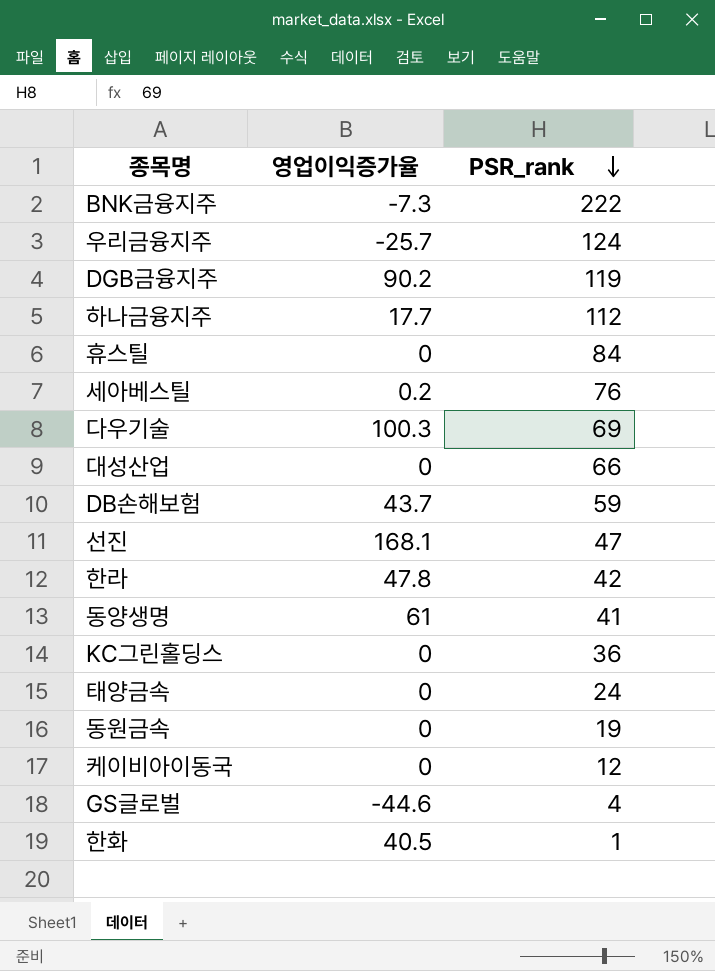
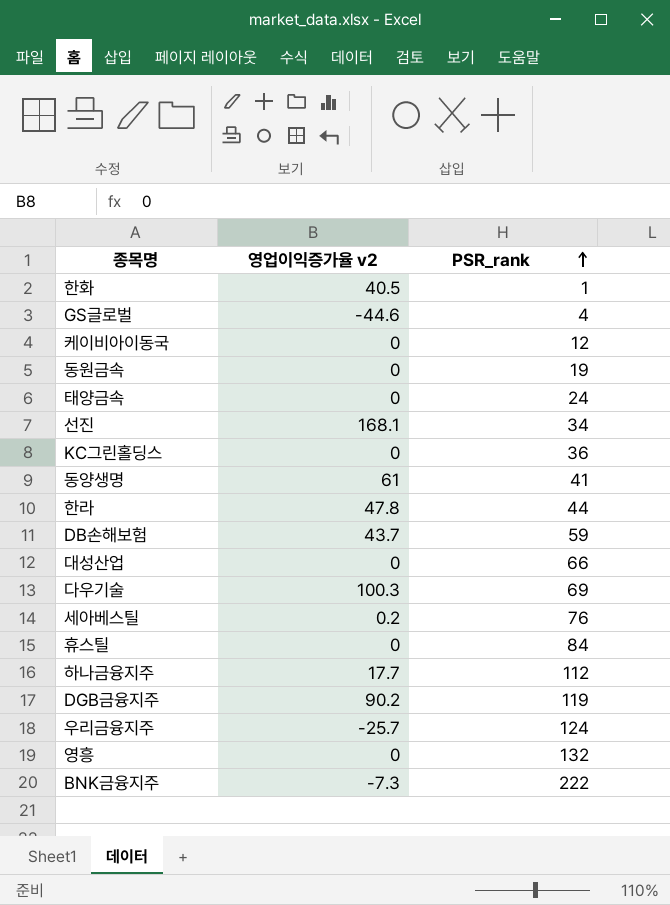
row order: PSR_rank descending -> PSR_rank ascending
column name: 영업이익증가율 -> 영업이익증가율 v2
선진 | PSR_rank: 47 -> 34
한라 | PSR_rank: 42 -> 44
row 영흥: none -> 0 | 132

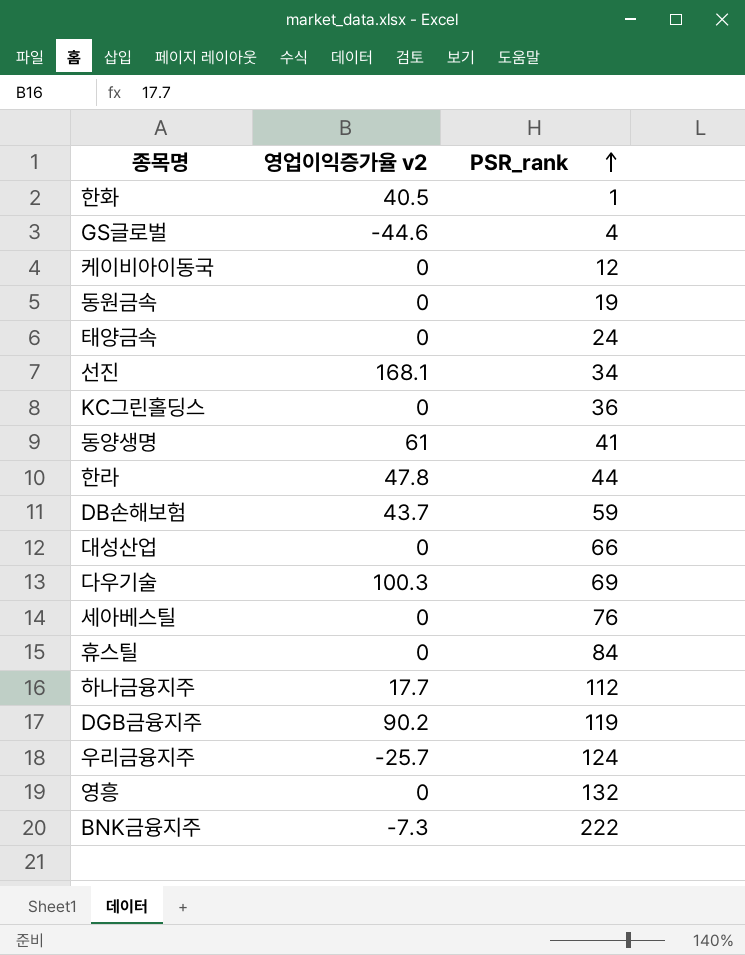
세아베스틸 | 영업이익증가율 v2: 0.2 -> 0

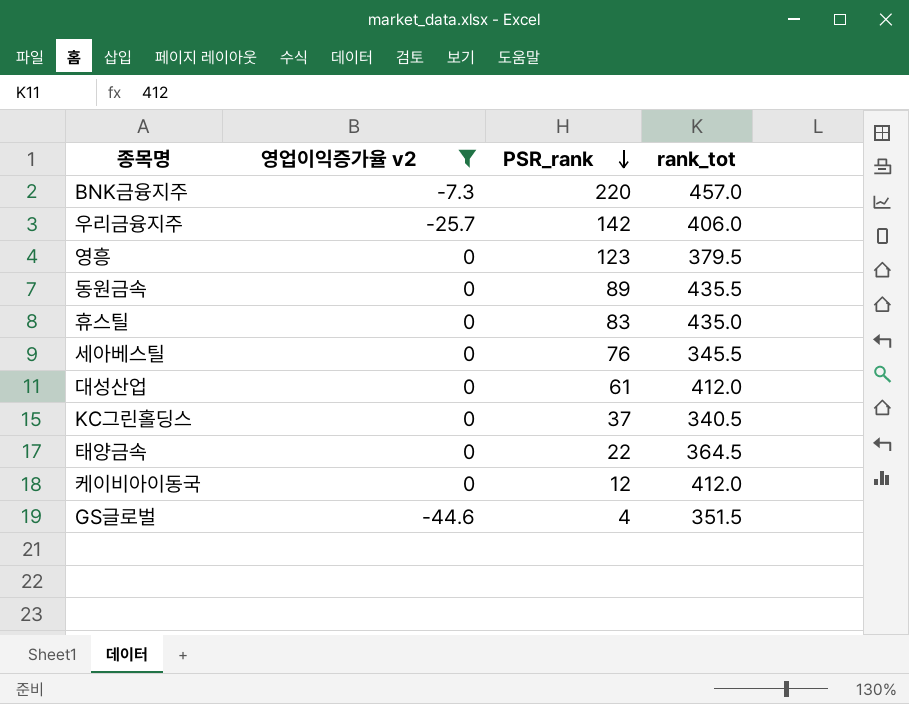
filter: none -> 영업이익증가율 v2 <= 0
row order: PSR_rank ascending -> PSR_rank descending
column rank_tot | position: none -> 4
BNK금융지주 | PSR_rank: 222 -> 220
우리금융지주 | PSR_rank: 124 -> 142
영흥 | PSR_rank: 132 -> 123
동원금속 | PSR_rank: 19 -> 89
휴스틸 | PSR_rank: 84 -> 83
대성산업 | PSR_rank: 66 -> 61
KC그린홀딩스 | PSR_rank: 36 -> 37
태양금속 | PSR_rank: 24 -> 22

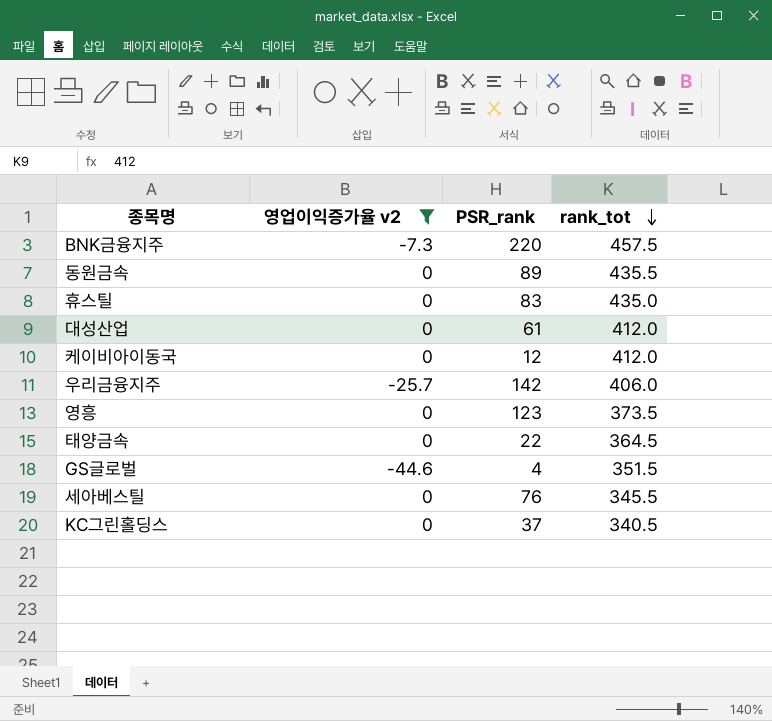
row order: PSR_rank descending -> rank_tot descending
BNK금융지주 | rank_tot: 457.0 -> 457.5
영흥 | rank_tot: 379.5 -> 373.5

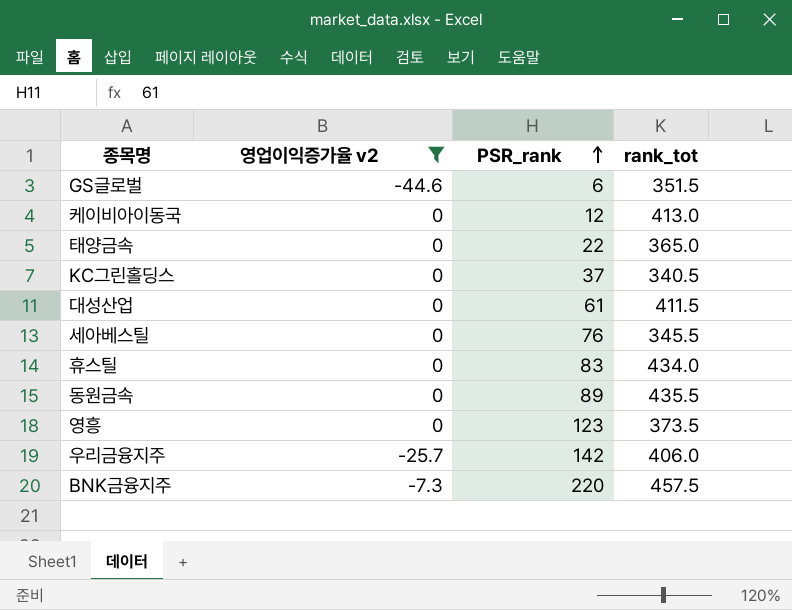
row order: rank_tot descending -> PSR_rank ascending
GS글로벌 | PSR_rank: 4 -> 6
케이비아이동국 | rank_tot: 412.0 -> 413.0
태양금속 | rank_tot: 364.5 -> 365.0
대성산업 | rank_tot: 412.0 -> 411.5
휴스틸 | rank_tot: 435.0 -> 434.0

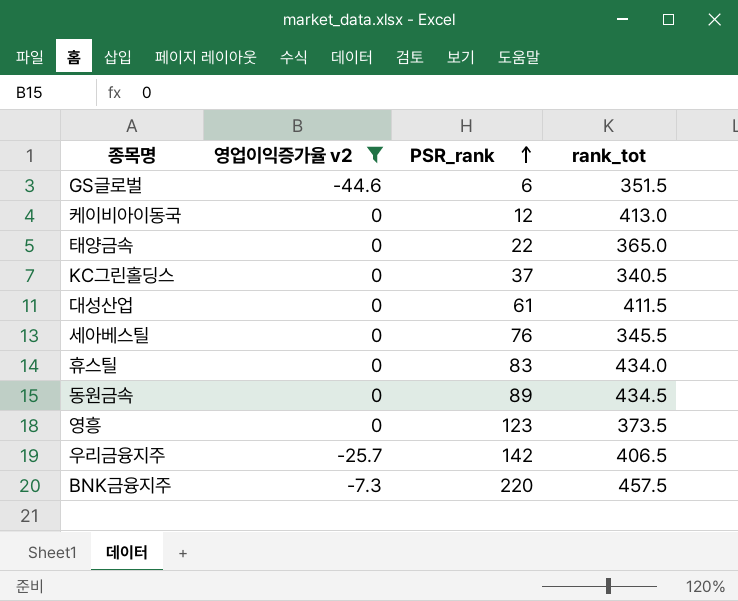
동원금속 | rank_tot: 435.5 -> 434.5
우리금융지주 | rank_tot: 406.0 -> 406.5

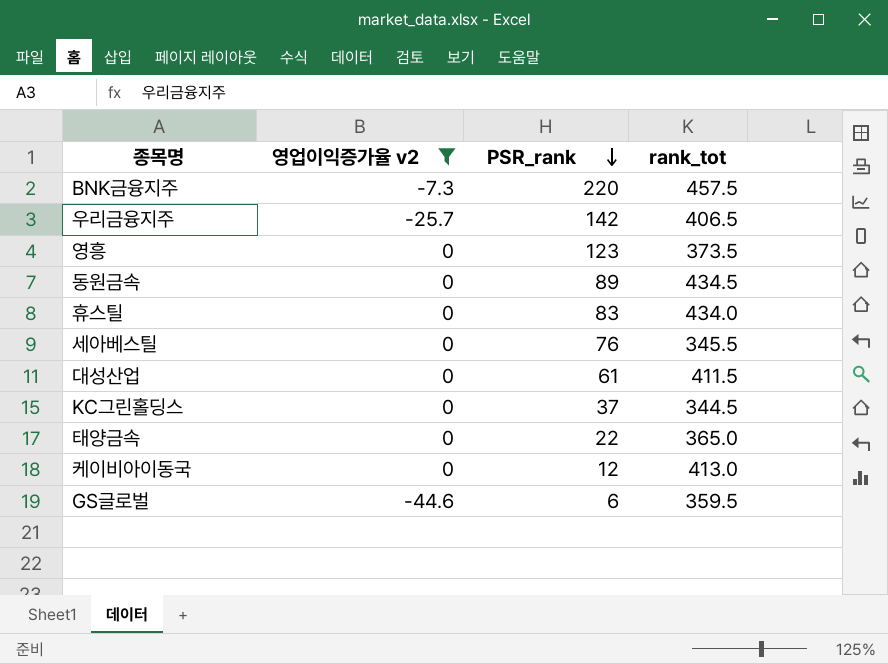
row order: PSR_rank ascending -> PSR_rank descending
KC그린홀딩스 | rank_tot: 340.5 -> 344.5
GS글로벌 | rank_tot: 351.5 -> 359.5

